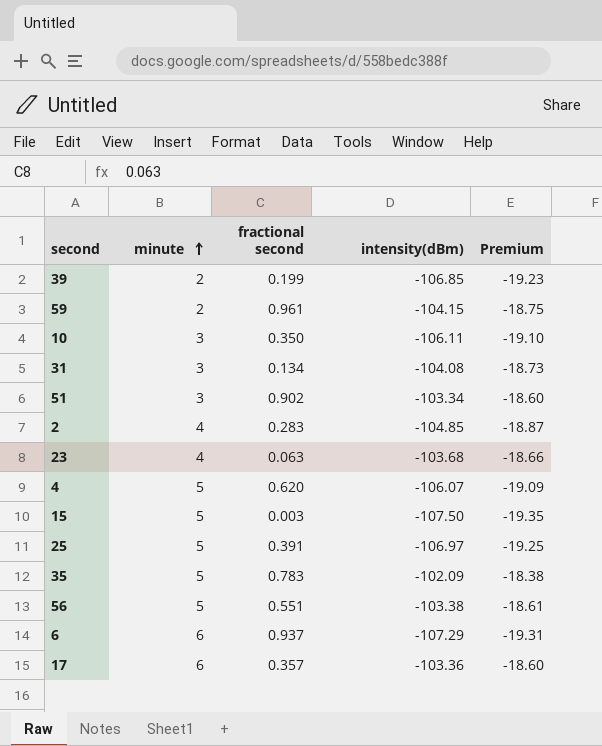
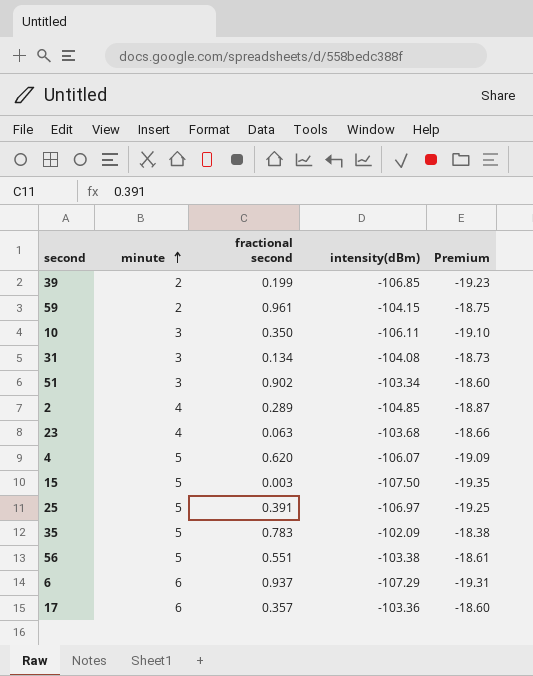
2 | fractional second: 0.283 -> 0.289

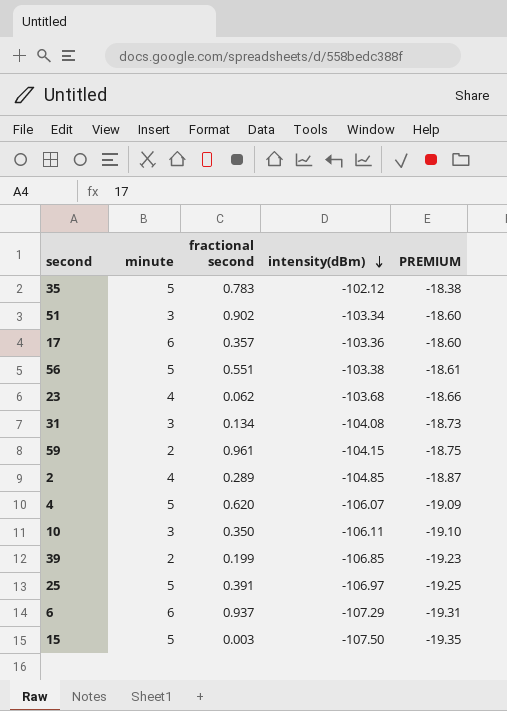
row order: minute ascending -> intensity(dBm) descending
column name: Premium -> PREMIUM
35 | intensity(dBm): -102.09 -> -102.12
23 | fractional second: 0.063 -> 0.062

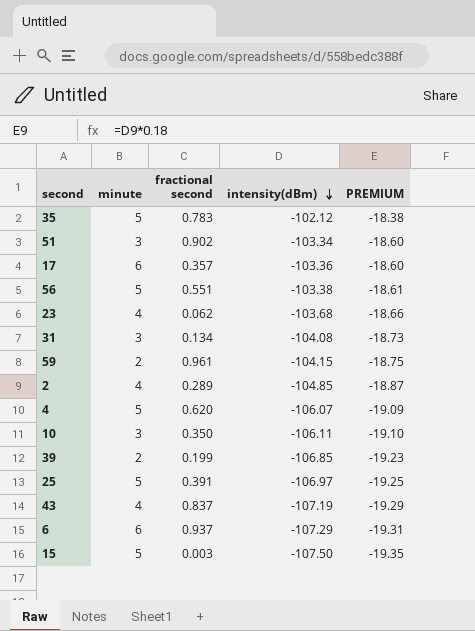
row 43: none -> 4 | 0.837 | -107.19 | -19.29

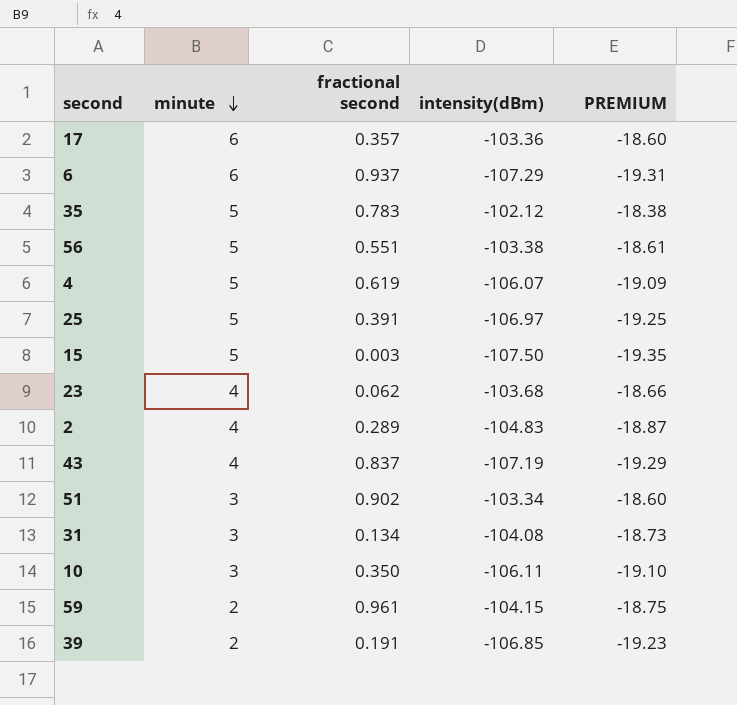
row order: intensity(dBm) descending -> minute descending
4 | fractional second: 0.620 -> 0.619
2 | intensity(dBm): -104.85 -> -104.83
39 | fractional second: 0.199 -> 0.191

